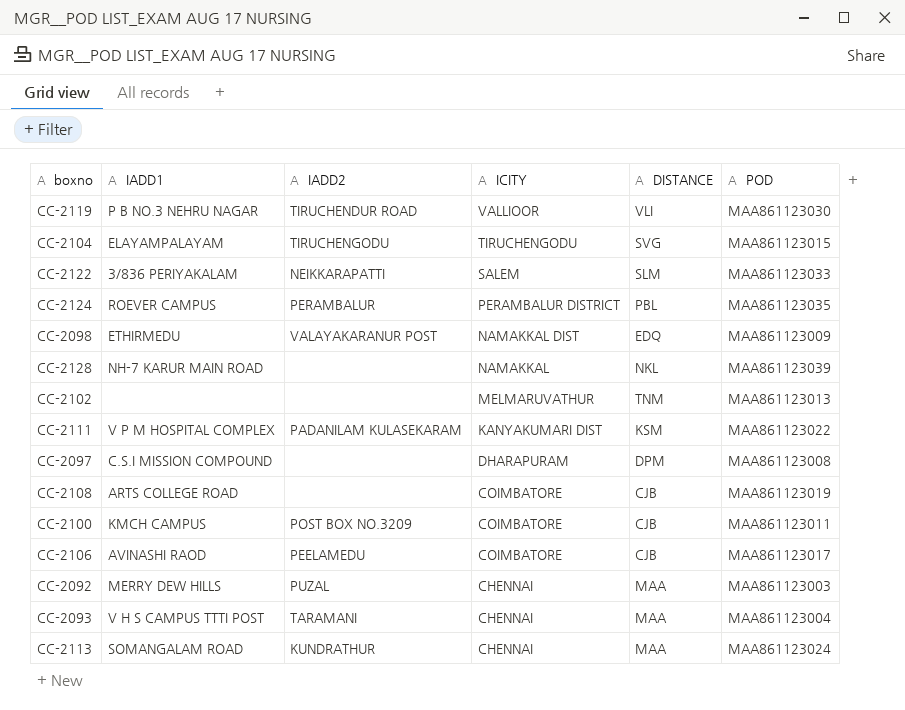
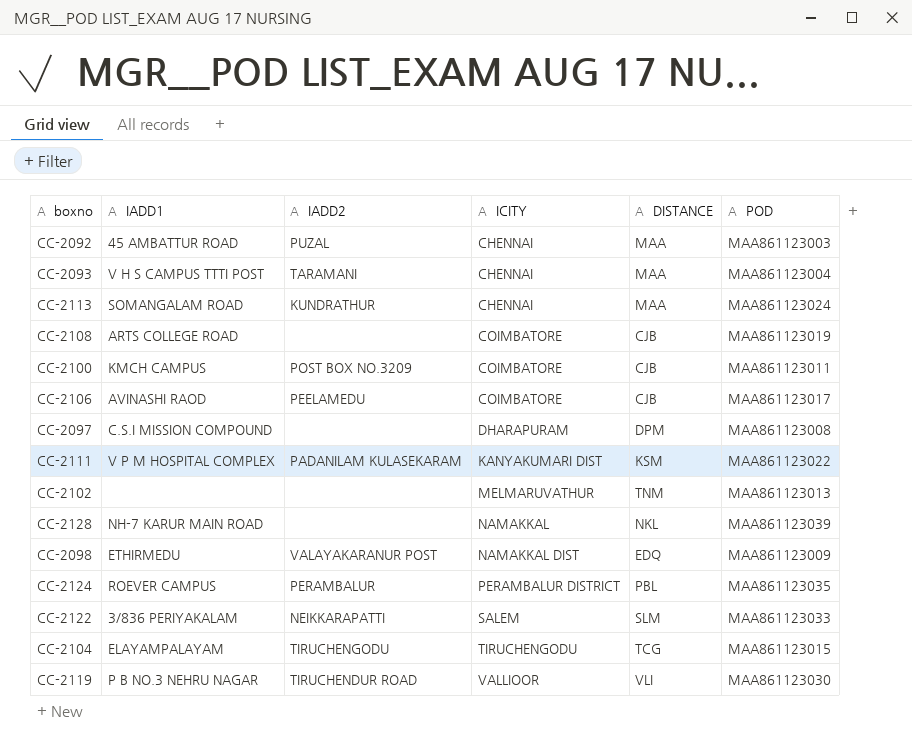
row order: ICITY descending -> ICITY ascending
CC-2092 | IADD1: MERRY DEW HILLS -> 45 AMBATTUR ROAD
CC-2104 | DISTANCE: SVG -> TCG

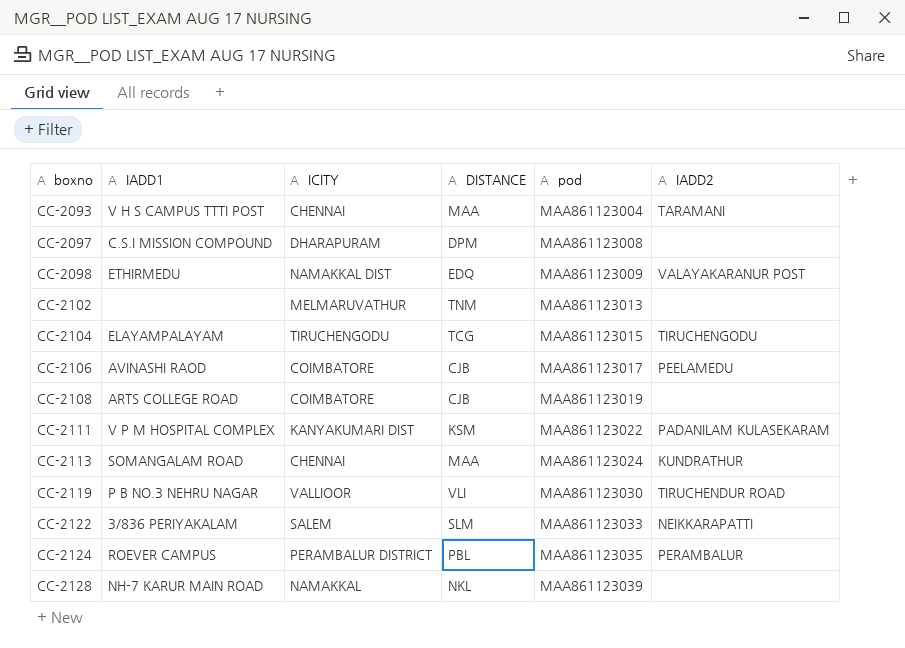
row order: ICITY ascending -> boxno ascending
column name: POD -> pod
column IADD2 | position: 3 -> 6
row CC-2092: 45 AMBATTUR ROAD | PUZAL | CHENNAI | MAA | MAA861123003 -> none
row CC-2100: KMCH CAMPUS | POST BOX NO.3209 | COIMBATORE | CJB | MAA861123011 -> none

